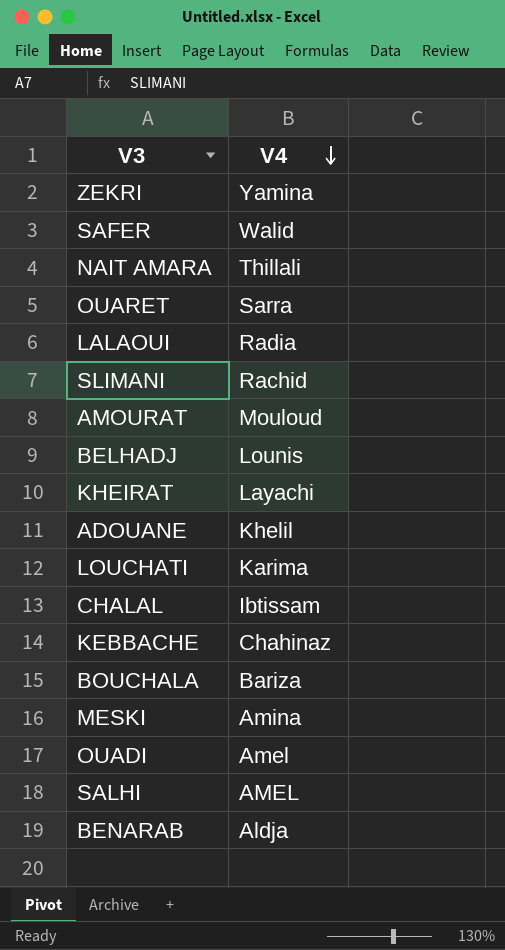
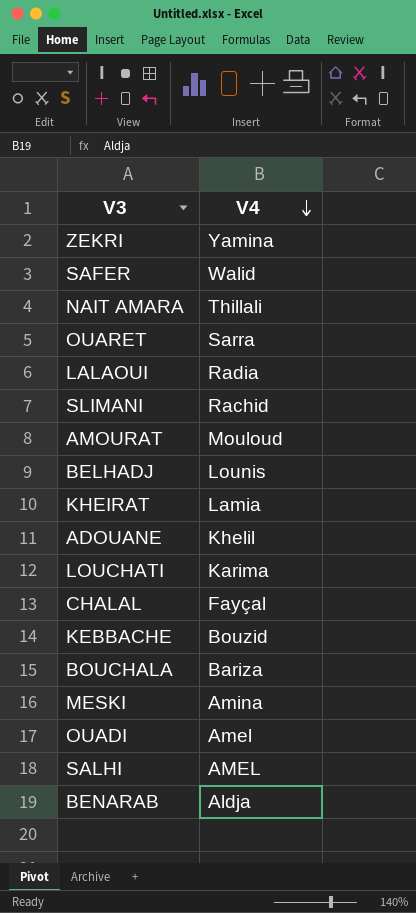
KHEIRAT | V4: Layachi -> Lamia
CHALAL | V4: Ibtissam -> Fayçal
KEBBACHE | V4: Chahinaz -> Bouzid

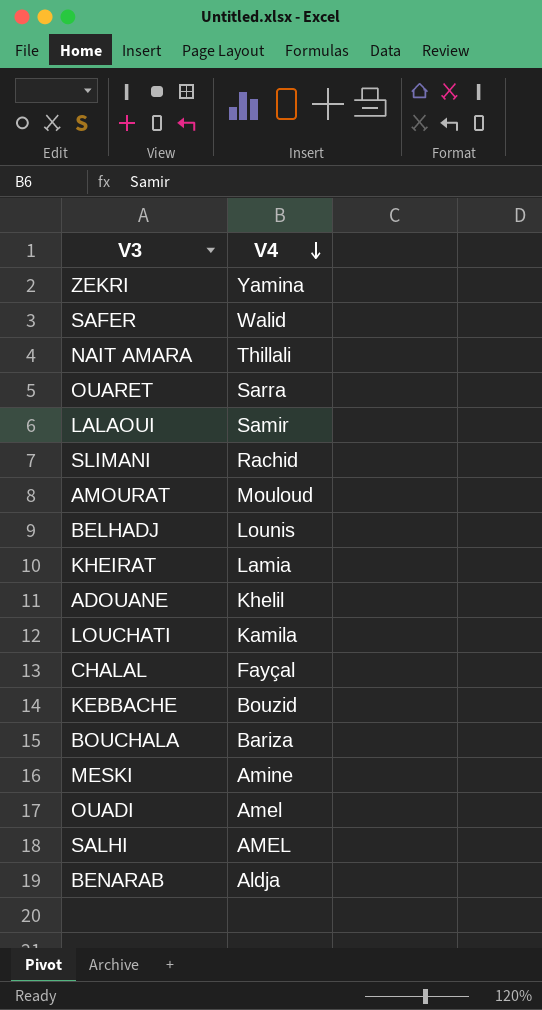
LALAOUI | V4: Radia -> Samir
LOUCHATI | V4: Karima -> Kamila
MESKI | V4: Amina -> Amine

